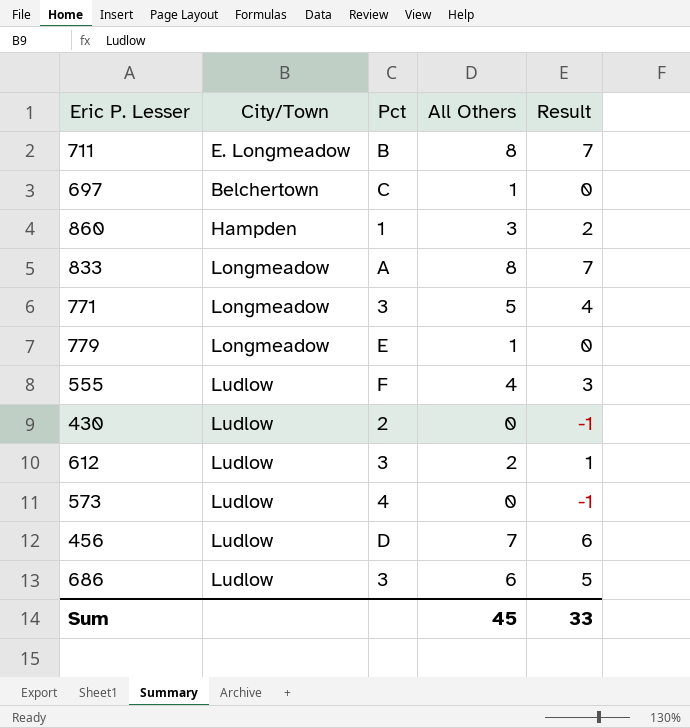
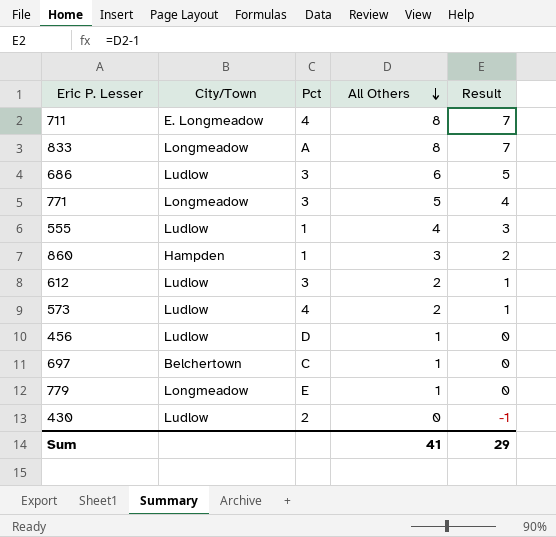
row order: none -> All Others descending
711 | Pct: B -> 4
555 | Pct: F -> 1
573 | All Others: 0 -> 2
573 | Result: -1 -> 1
456 | All Others: 7 -> 1
456 | Result: 6 -> 0
Sum | All Others: 45 -> 41
Sum | Result: 33 -> 29

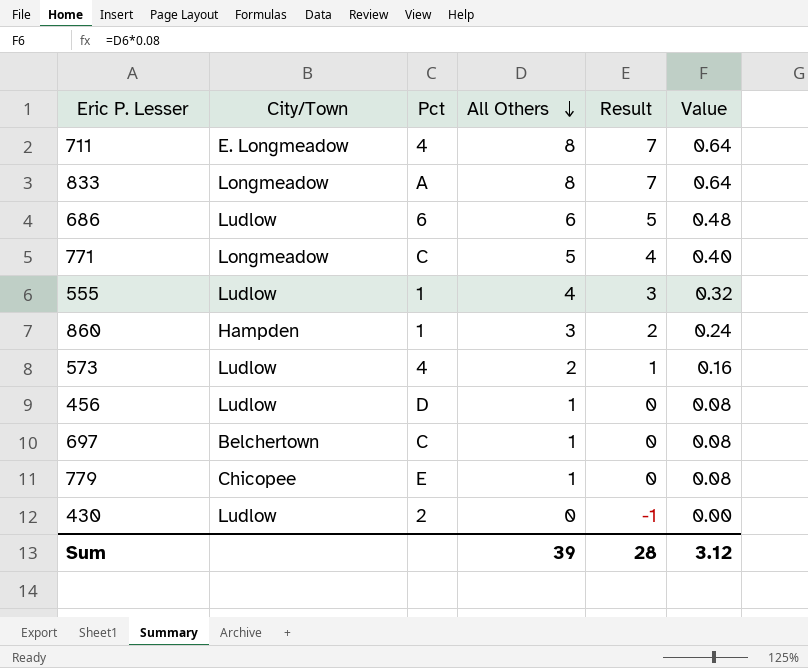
column Value | formula: none -> [All Others] * 0.08
row 612: Ludlow | 3 | 2 | 1 -> none
686 | Pct: 3 -> 6
771 | Pct: 3 -> C
779 | City/Town: Longmeadow -> Chicopee
Sum | All Others: 41 -> 39
Sum | Result: 29 -> 28

